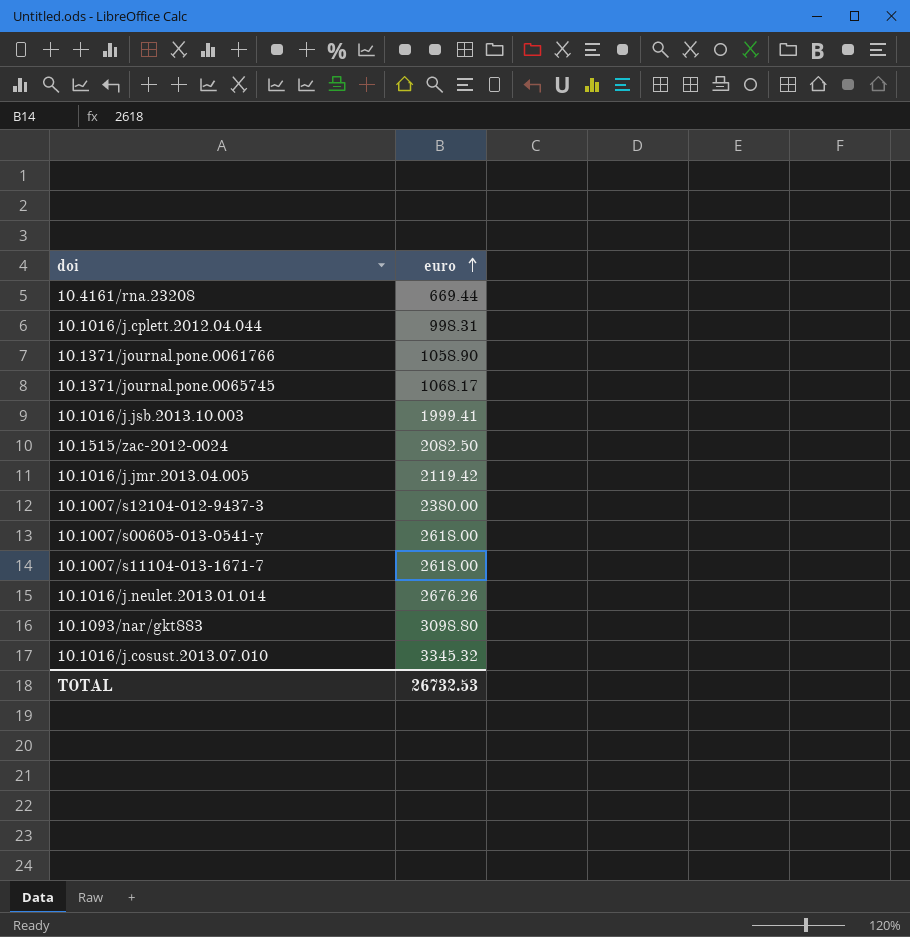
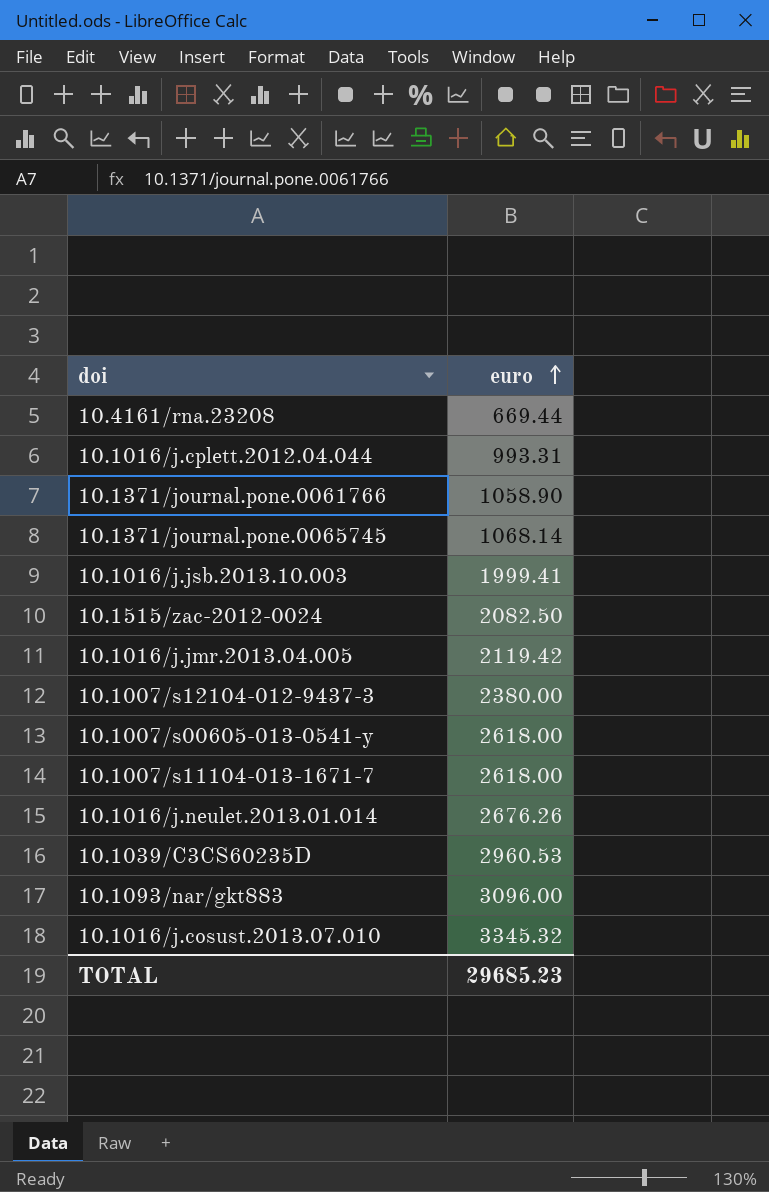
10.1016/j.cplett.2012.04.044 | euro: 998.31 -> 993.31
10.1371/journal.pone.0065745 | euro: 1068.17 -> 1068.14
row 10.1039/C3CS60235D: none -> 2960.53
10.1093/nar/gkt883 | euro: 3098.80 -> 3096.00
TOTAL | euro: 26732.53 -> 29685.23

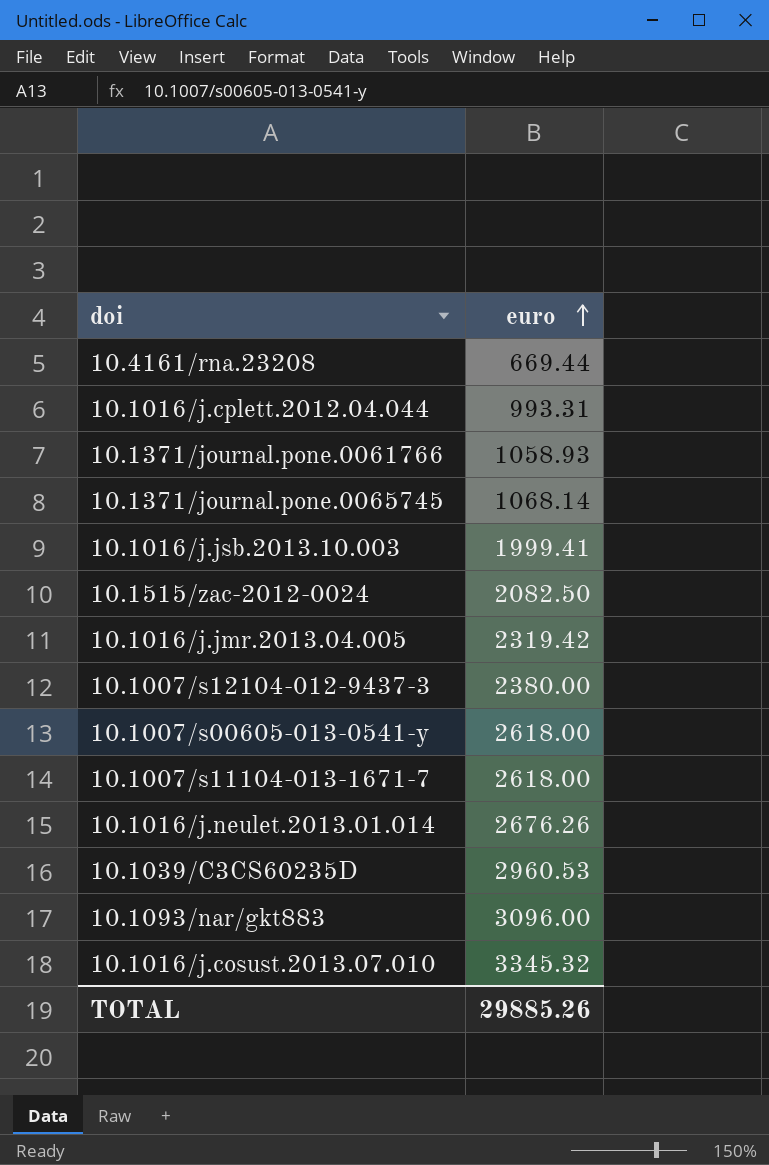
10.1371/journal.pone.0061766 | euro: 1058.90 -> 1058.93
10.1016/j.jmr.2013.04.005 | euro: 2119.42 -> 2319.42
TOTAL | euro: 29685.23 -> 29885.26

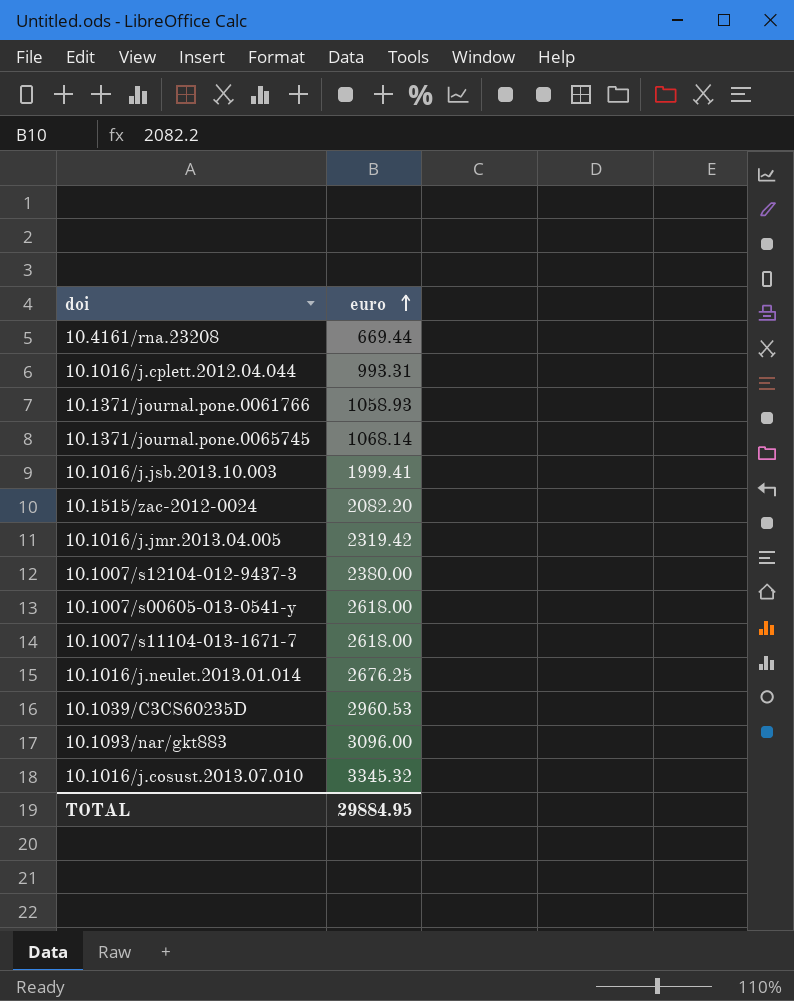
10.1515/zac-2012-0024 | euro: 2082.50 -> 2082.20
10.1016/j.neulet.2013.01.014 | euro: 2676.26 -> 2676.25
TOTAL | euro: 29885.26 -> 29884.95

